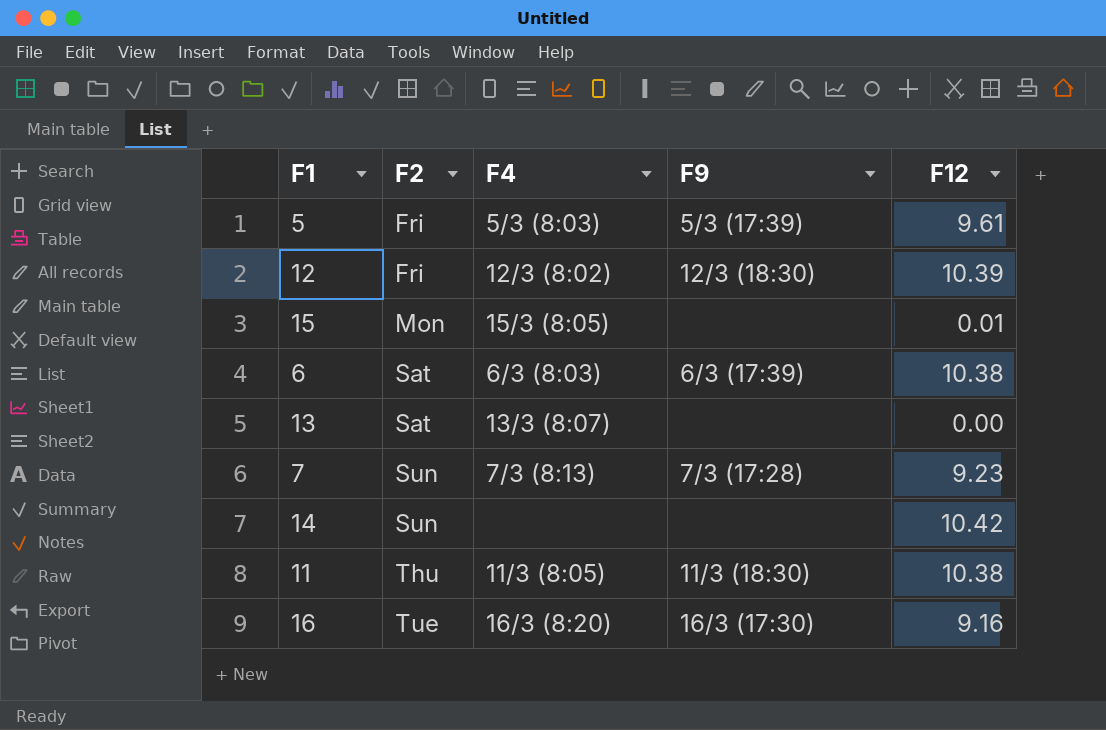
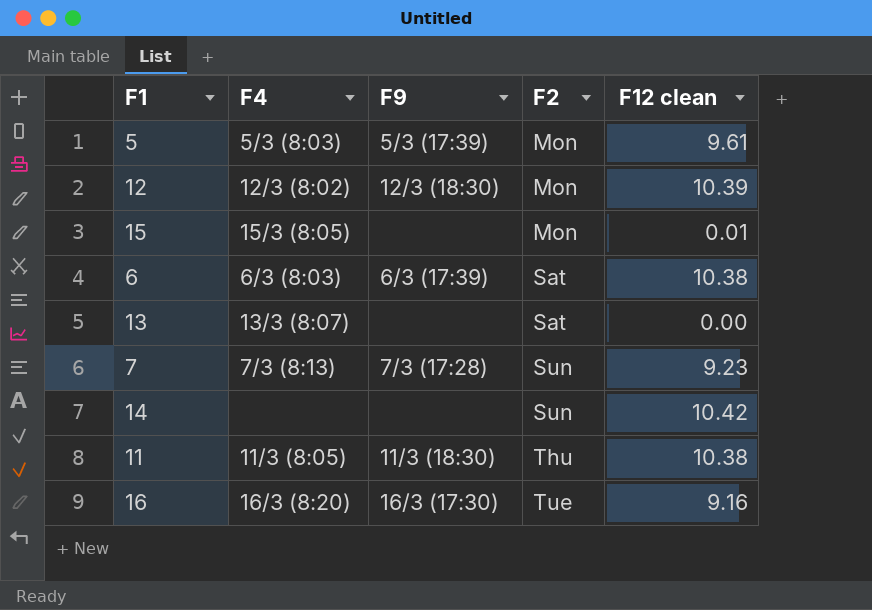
column F2 | position: 2 -> 4
column name: F12 -> F12 clean
5 | F2: Fri -> Mon
12 | F2: Fri -> Mon

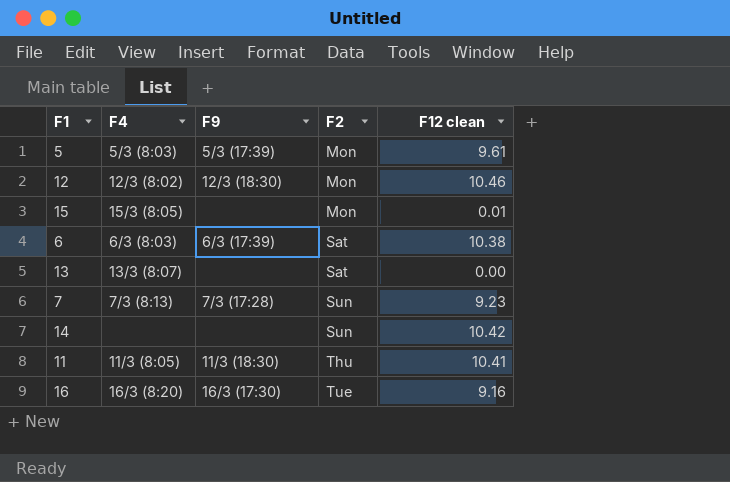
12 | F12 clean: 10.39 -> 10.46
11 | F12 clean: 10.38 -> 10.41

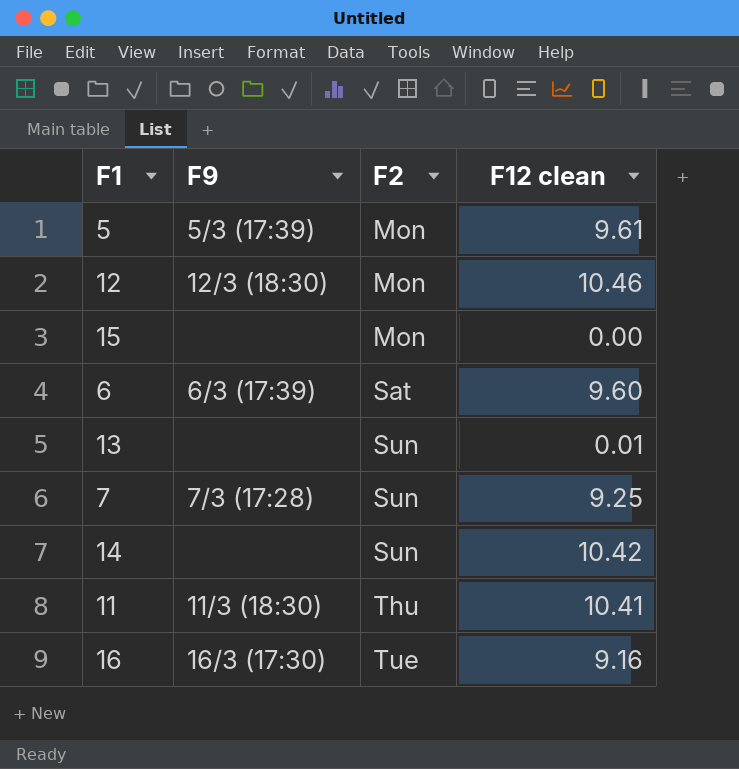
column F4 | position: 2 -> none
15 | F12 clean: 0.01 -> 0.00
6 | F12 clean: 10.38 -> 9.60
13 | F2: Sat -> Sun
13 | F12 clean: 0.00 -> 0.01
7 | F12 clean: 9.23 -> 9.25

